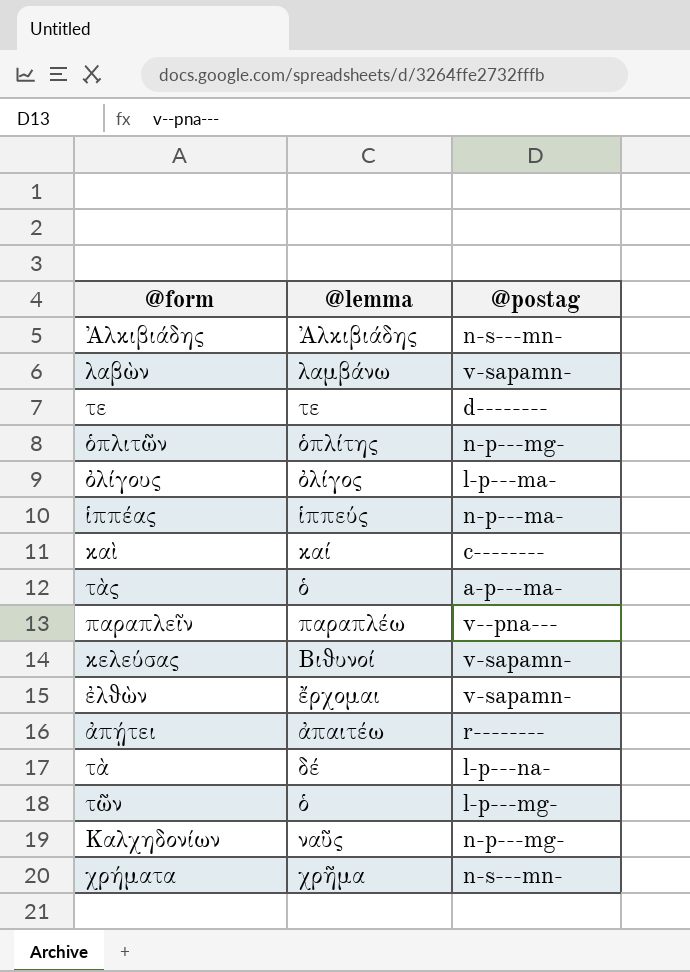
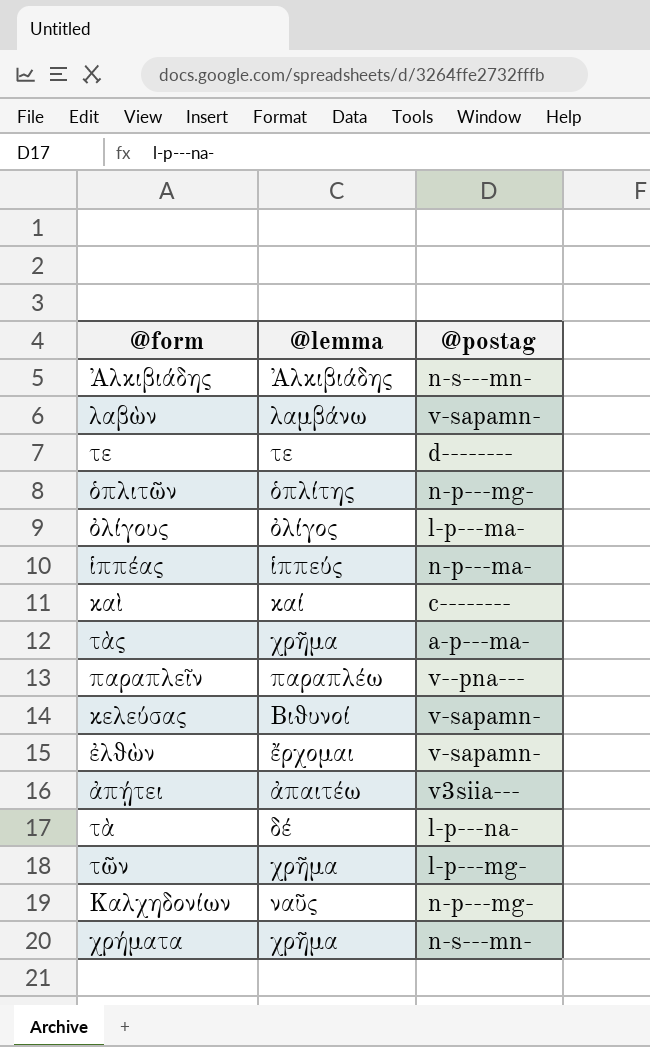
τὰς | @lemma: ὁ -> χρῆμα
ἀπῄτει | @postag: r-------- -> v3siia---
τῶν | @lemma: ὁ -> χρῆμα

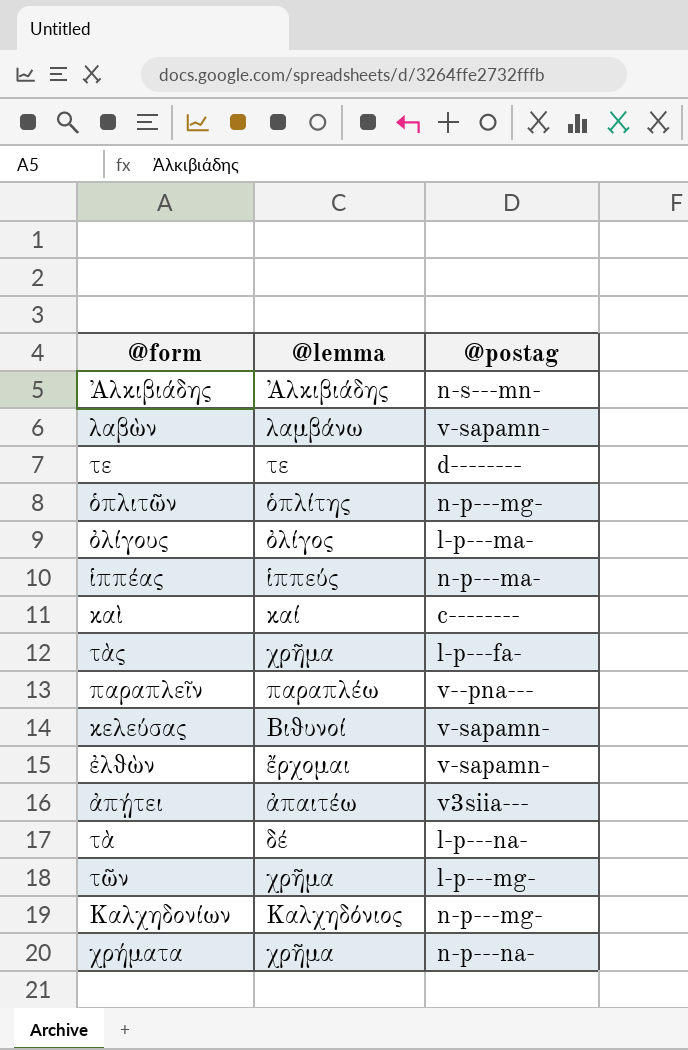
τὰς | @postag: a-p---ma- -> l-p---fa-
Καλχηδονίων | @lemma: ναῦς -> Καλχηδόνιος
χρήματα | @postag: n-s---mn- -> n-p---na-

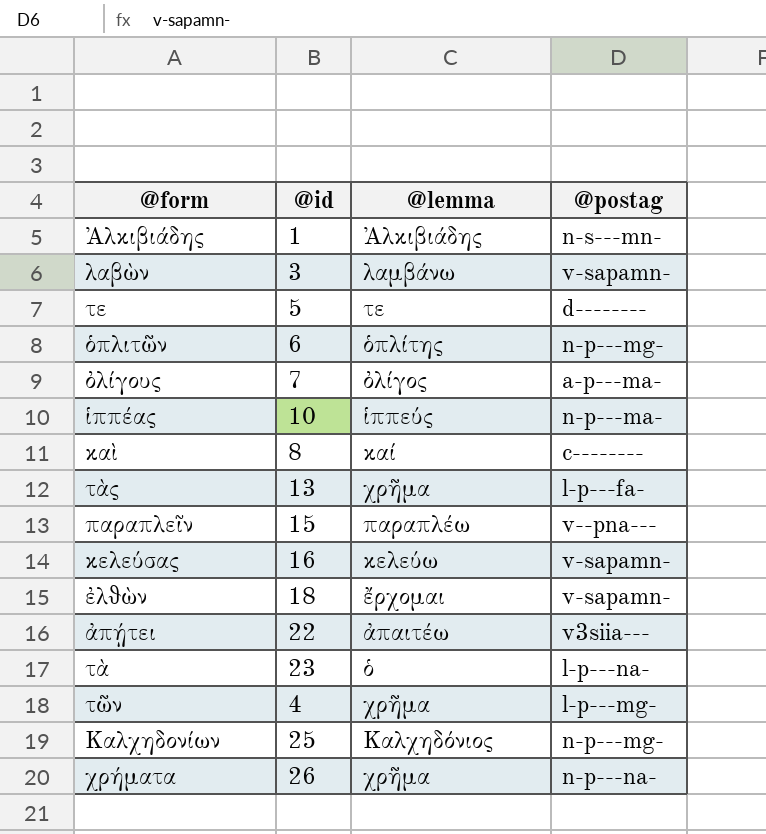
column @id | position: none -> 2
ὀλίγους | @postag: l-p---ma- -> a-p---ma-
κελεύσας | @lemma: Βιθυνοί -> κελεύω
τὰ | @lemma: δέ -> ὁ

